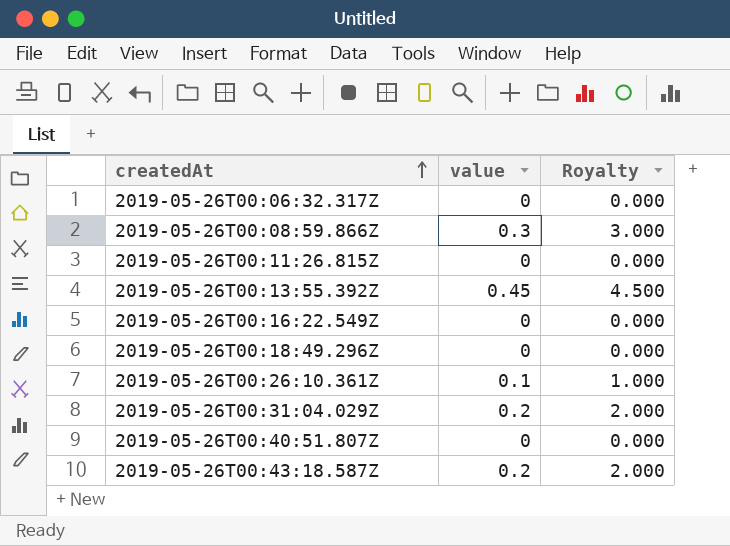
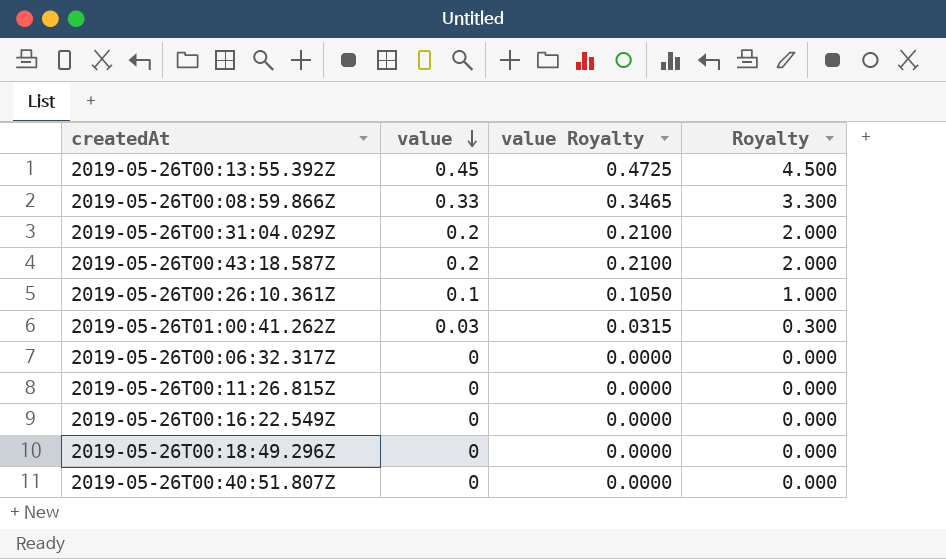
row order: createdAt ascending -> value descending
column value Royalty | formula: none -> [value] * 1.05
2019-05-26T00:08:59.866Z | value: 0.3 -> 0.33
2019-05-26T00:08:59.866Z | Royalty: 3.000 -> 3.300
row 2019-05-26T01:00:41.262Z: none -> 0.03 | 0.0315 | 0.300

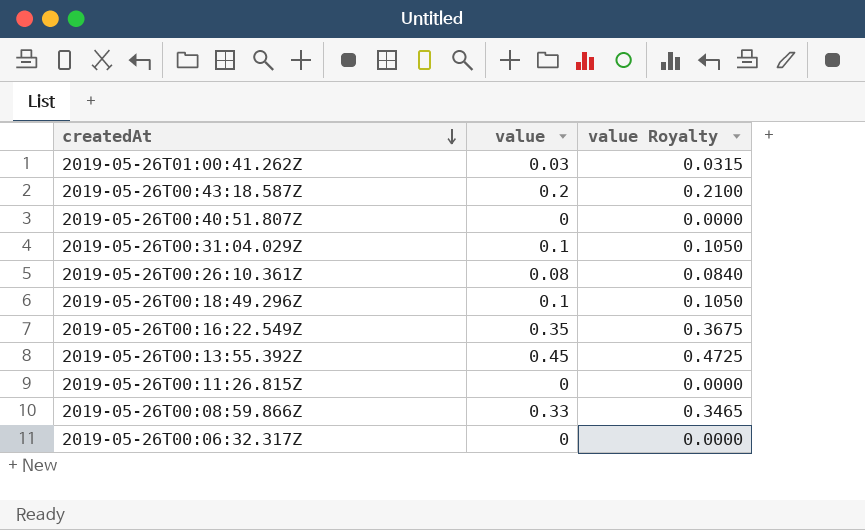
row order: value descending -> createdAt descending
column Royalty | formula: [value] * 10 -> none
2019-05-26T00:31:04.029Z | value: 0.2 -> 0.1
2019-05-26T00:31:04.029Z | value Royalty: 0.2100 -> 0.1050
2019-05-26T00:26:10.361Z | value: 0.1 -> 0.08
2019-05-26T00:26:10.361Z | value Royalty: 0.1050 -> 0.0840
2019-05-26T00:18:49.296Z | value: 0 -> 0.1
2019-05-26T00:18:49.296Z | value Royalty: 0.0000 -> 0.1050
2019-05-26T00:16:22.549Z | value: 0 -> 0.35
2019-05-26T00:16:22.549Z | value Royalty: 0.0000 -> 0.3675

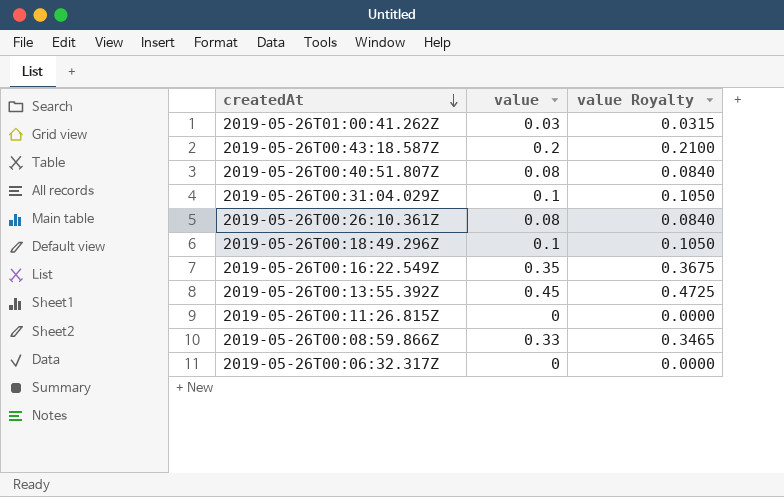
2019-05-26T00:40:51.807Z | value: 0 -> 0.08
2019-05-26T00:40:51.807Z | value Royalty: 0.0000 -> 0.0840

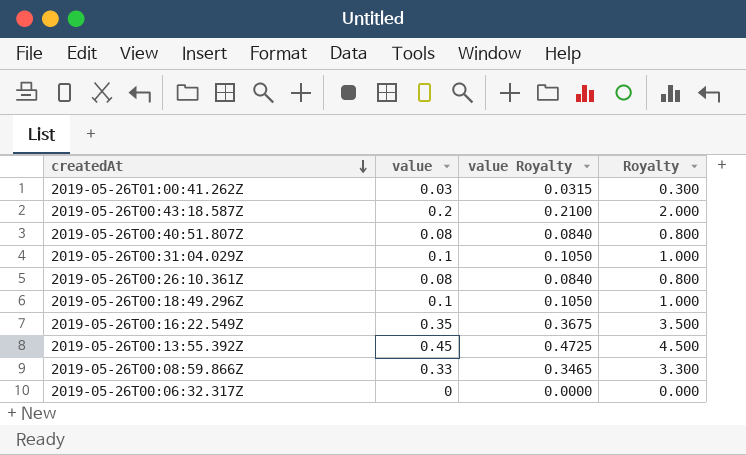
column Royalty | formula: none -> [value] * 10
row 2019-05-26T00:11:26.815Z: 0 | 0.0000 -> none

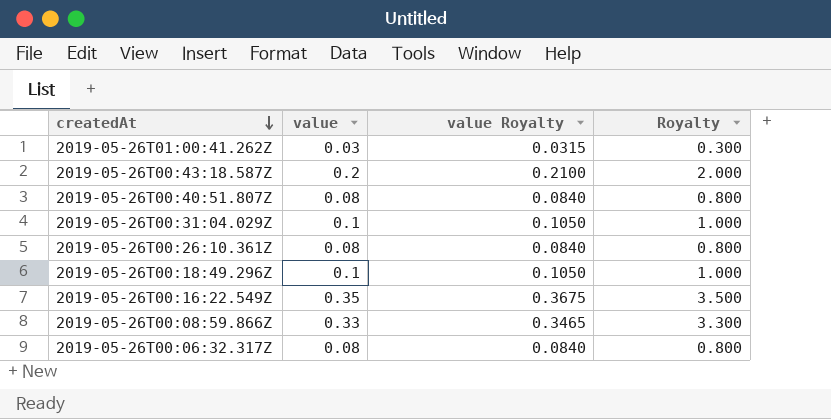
row 2019-05-26T00:13:55.392Z: 0.45 | 0.4725 | 4.500 -> none
2019-05-26T00:06:32.317Z | value: 0 -> 0.08
2019-05-26T00:06:32.317Z | value Royalty: 0.0000 -> 0.0840
2019-05-26T00:06:32.317Z | Royalty: 0.000 -> 0.800

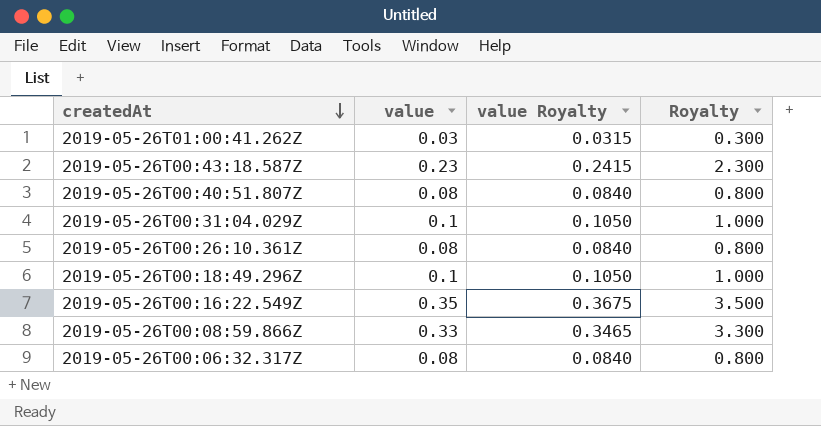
2019-05-26T00:43:18.587Z | value: 0.2 -> 0.23
2019-05-26T00:43:18.587Z | value Royalty: 0.2100 -> 0.2415
2019-05-26T00:43:18.587Z | Royalty: 2.000 -> 2.300

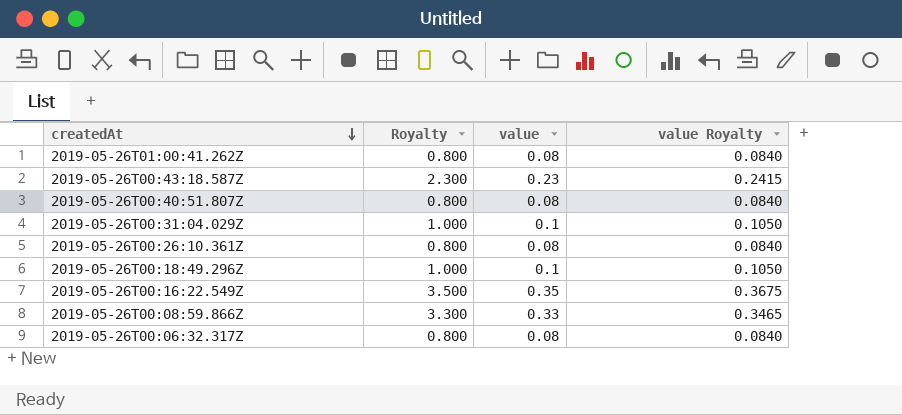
column Royalty | position: 4 -> 2
2019-05-26T01:00:41.262Z | Royalty: 0.300 -> 0.800
2019-05-26T01:00:41.262Z | value: 0.03 -> 0.08
2019-05-26T01:00:41.262Z | value Royalty: 0.0315 -> 0.0840

